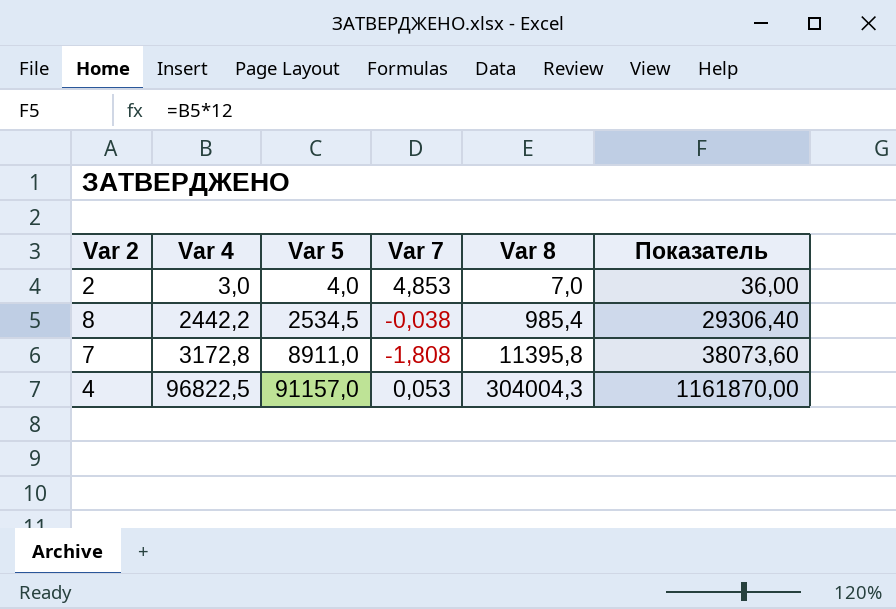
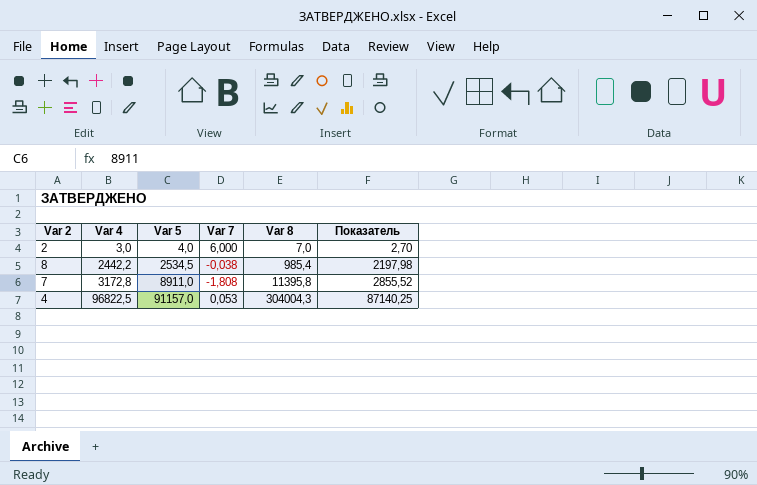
column Показатель | formula: [Var 4] * 12 -> [Var 4] * 0,9
2 | Var 7: 4,853 -> 6,000

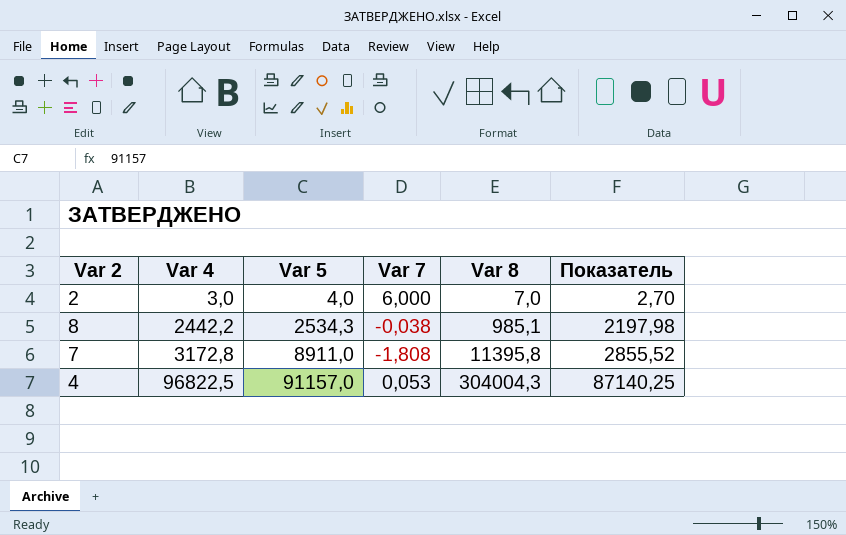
8 | Var 5: 2534,5 -> 2534,3
8 | Var 8: 985,4 -> 985,1

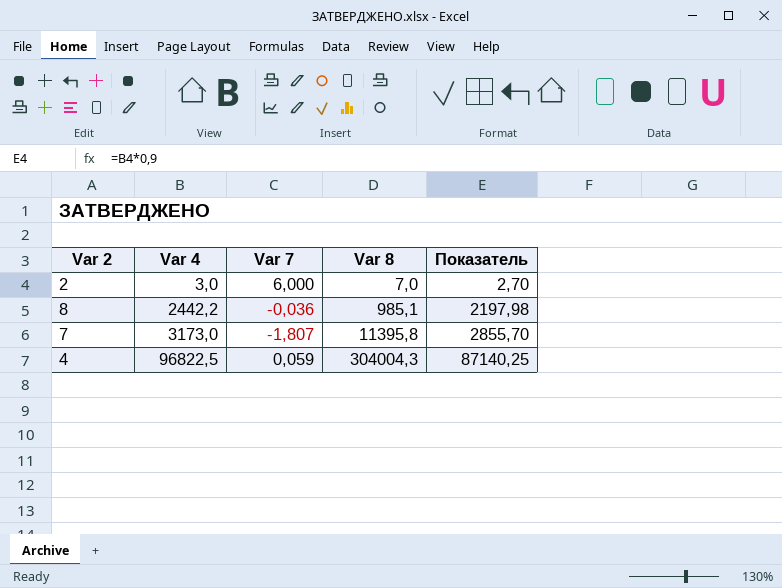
column Var 5 | position: 3 -> none
8 | Var 7: -0,038 -> -0,036
7 | Var 4: 3172,8 -> 3173,0
7 | Var 7: -1,808 -> -1,807
7 | Показатель: 2855,52 -> 2855,70
4 | Var 7: 0,053 -> 0,059

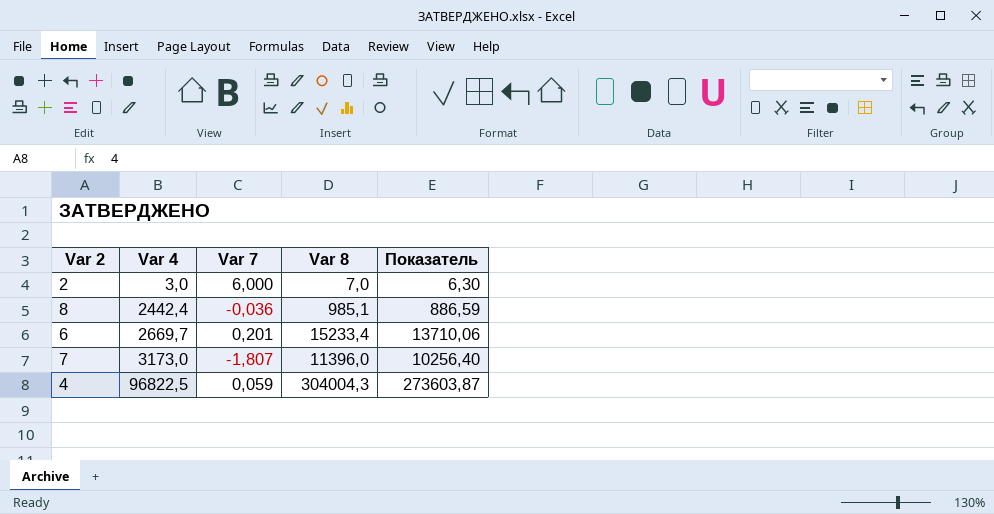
column Показатель | formula: [Var 4] * 0,9 -> [Var 8] * 0,9
8 | Var 4: 2442,2 -> 2442,4
row 6: none -> 2669,7 | 0,201 | 15233,4 | 13710,06
7 | Var 8: 11395,8 -> 11396,0

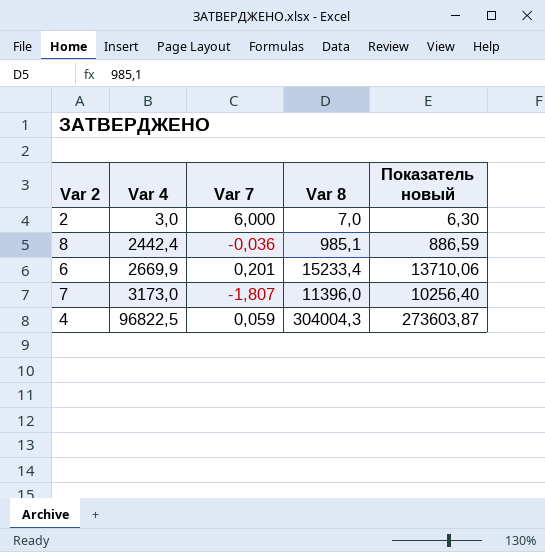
column name: Показатель -> Показатель новый
6 | Var 4: 2669,7 -> 2669,9

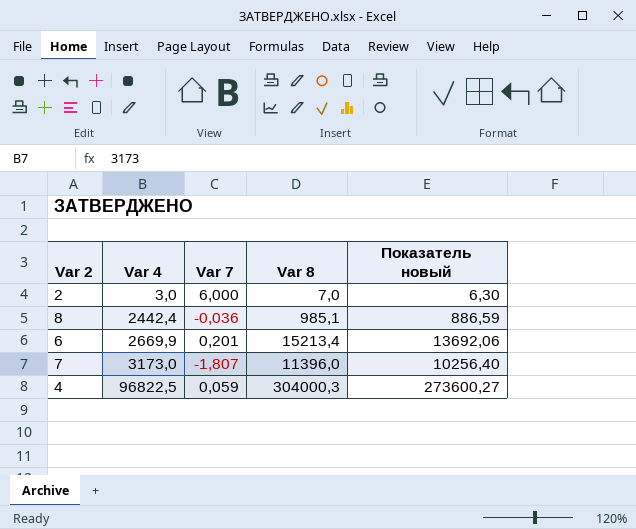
6 | Var 8: 15233,4 -> 15213,4
6 | Показатель новый: 13710,06 -> 13692,06
4 | Var 8: 304004,3 -> 304000,3
4 | Показатель новый: 273603,87 -> 273600,27

